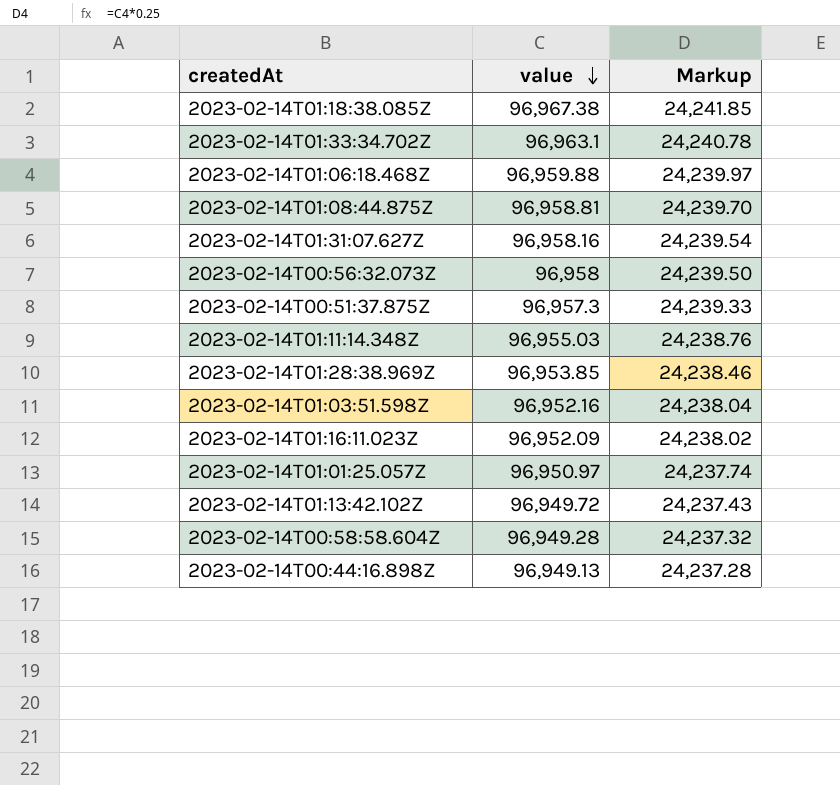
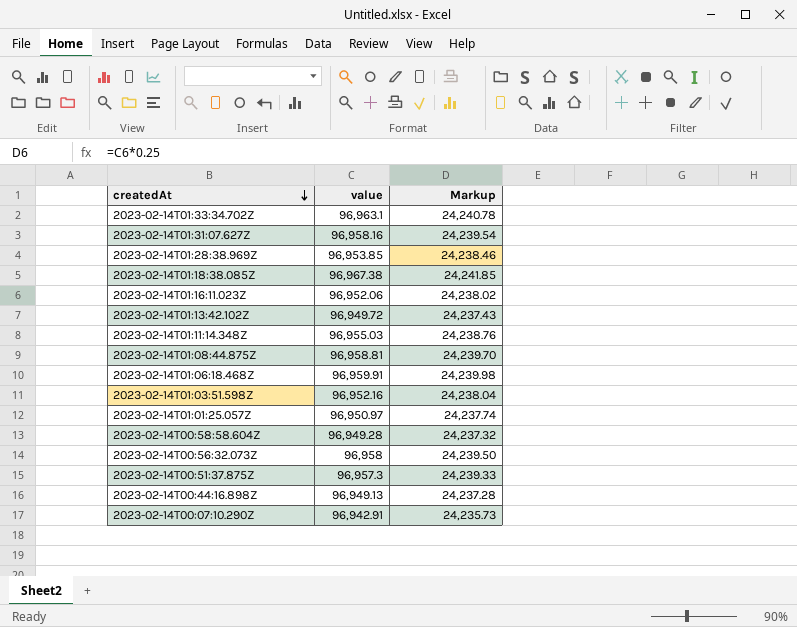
row order: value descending -> createdAt descending
2023-02-14T01:16:11.023Z | value: 96,952.09 -> 96,952.06
2023-02-14T01:06:18.468Z | value: 96,959.88 -> 96,959.91
2023-02-14T01:06:18.468Z | Markup: 24,239.97 -> 24,239.98
row 2023-02-14T00:07:10.290Z: none -> 96,942.91 | 24,235.73

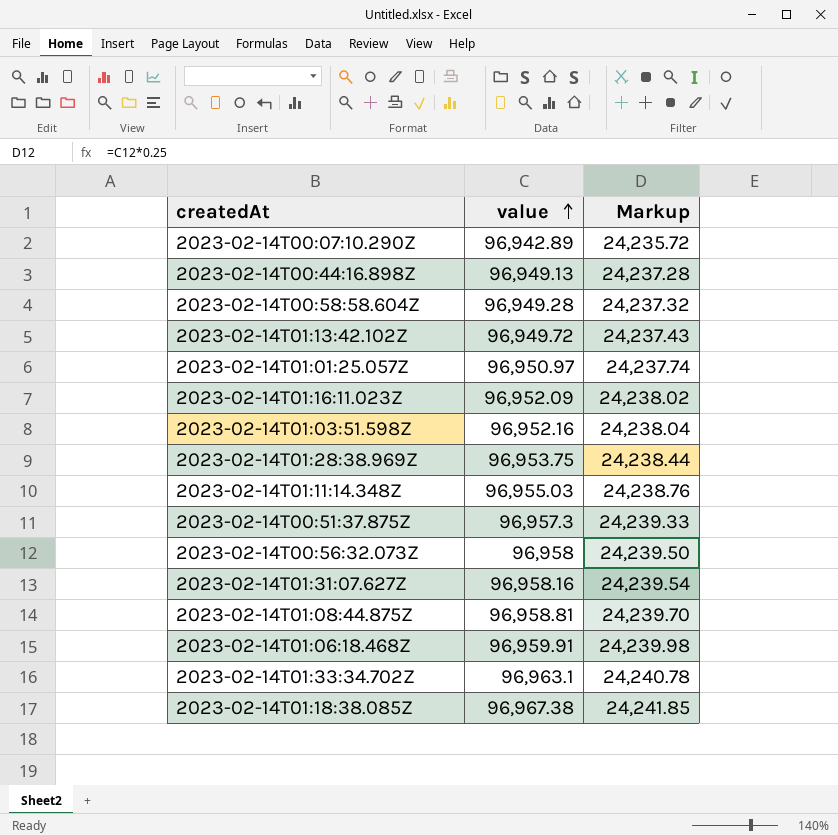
row order: createdAt descending -> value ascending
2023-02-14T00:07:10.290Z | value: 96,942.91 -> 96,942.89
2023-02-14T00:07:10.290Z | Markup: 24,235.73 -> 24,235.72
2023-02-14T01:16:11.023Z | value: 96,952.06 -> 96,952.09
2023-02-14T01:28:38.969Z | value: 96,953.85 -> 96,953.75
2023-02-14T01:28:38.969Z | Markup: 24,238.46 -> 24,238.44

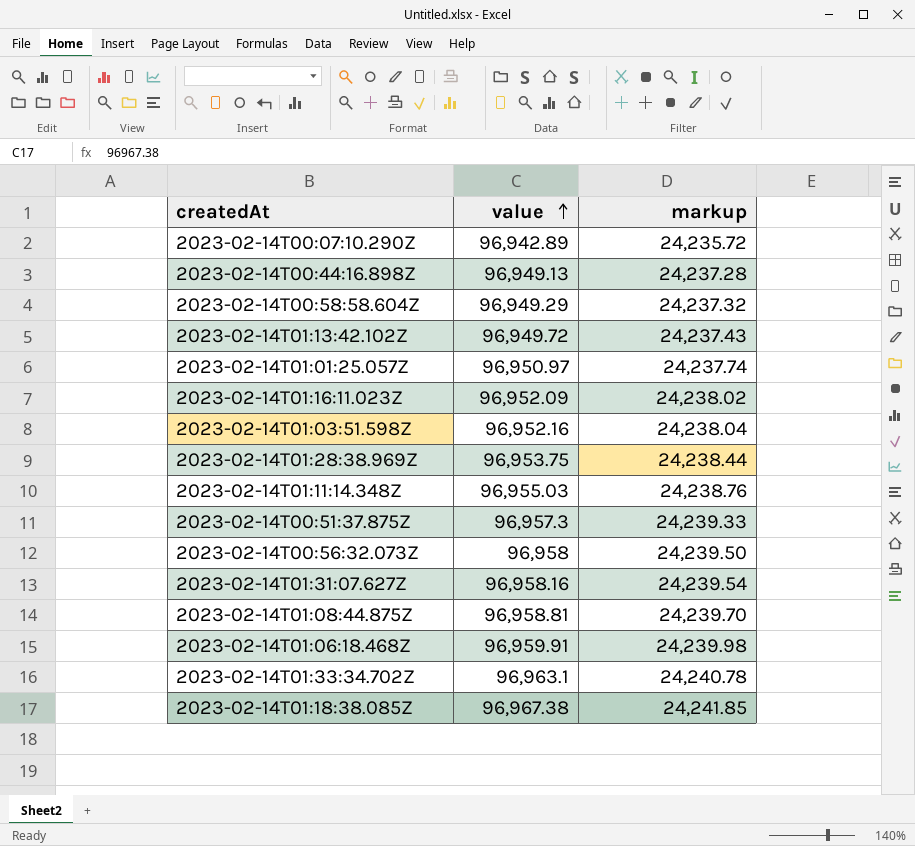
column name: Markup -> markup
2023-02-14T00:58:58.604Z | value: 96,949.28 -> 96,949.29

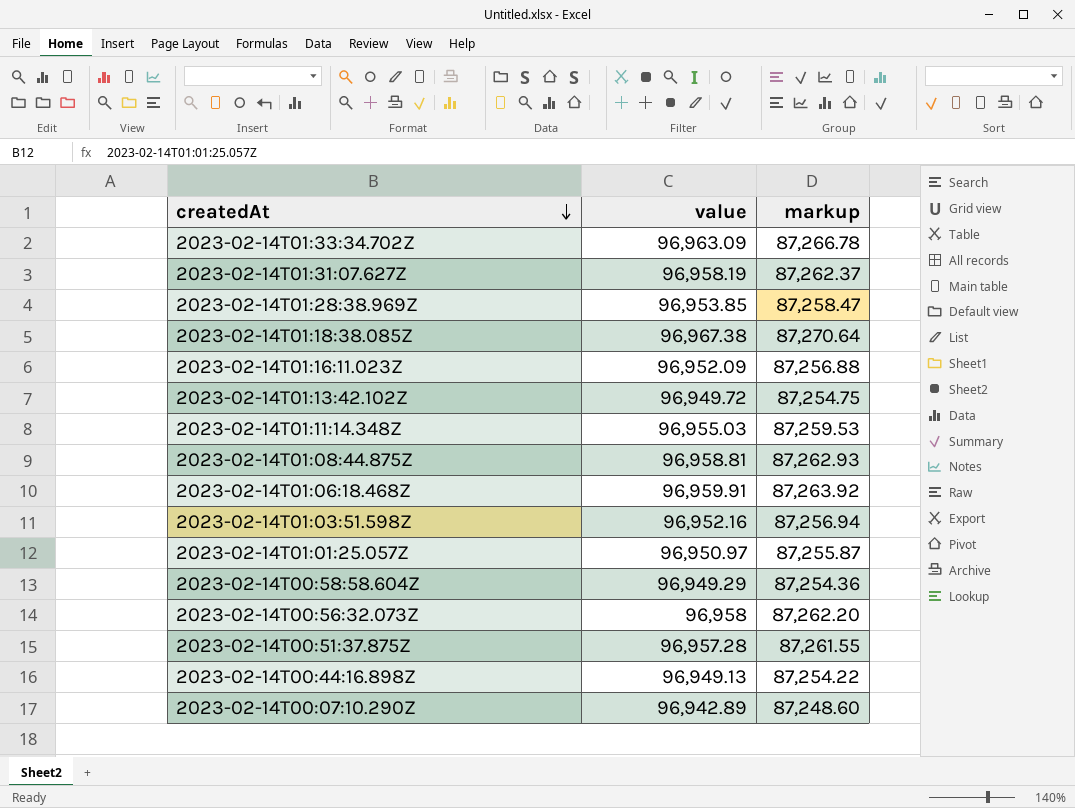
row order: value ascending -> createdAt descending
column markup | formula: [value] * 0.25 -> [value] * 0.9
2023-02-14T01:33:34.702Z | value: 96,963.1 -> 96,963.09
2023-02-14T01:31:07.627Z | value: 96,958.16 -> 96,958.19
2023-02-14T01:28:38.969Z | value: 96,953.75 -> 96,953.85
2023-02-14T00:51:37.875Z | value: 96,957.3 -> 96,957.28

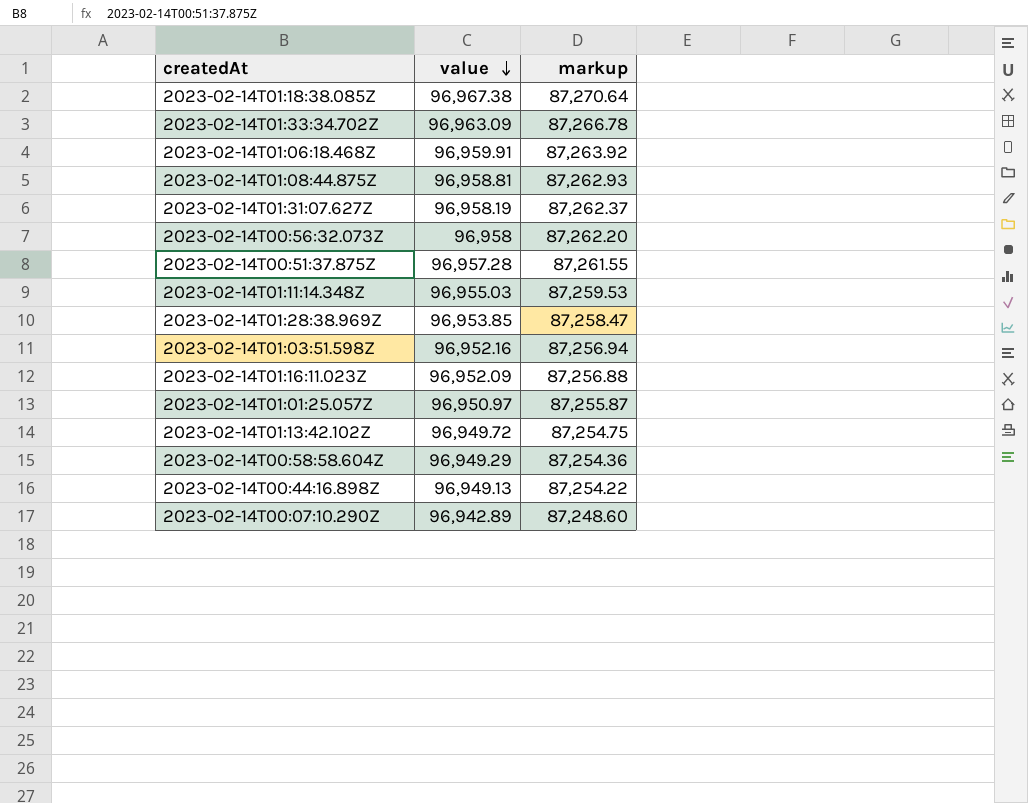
row order: createdAt descending -> value descending

